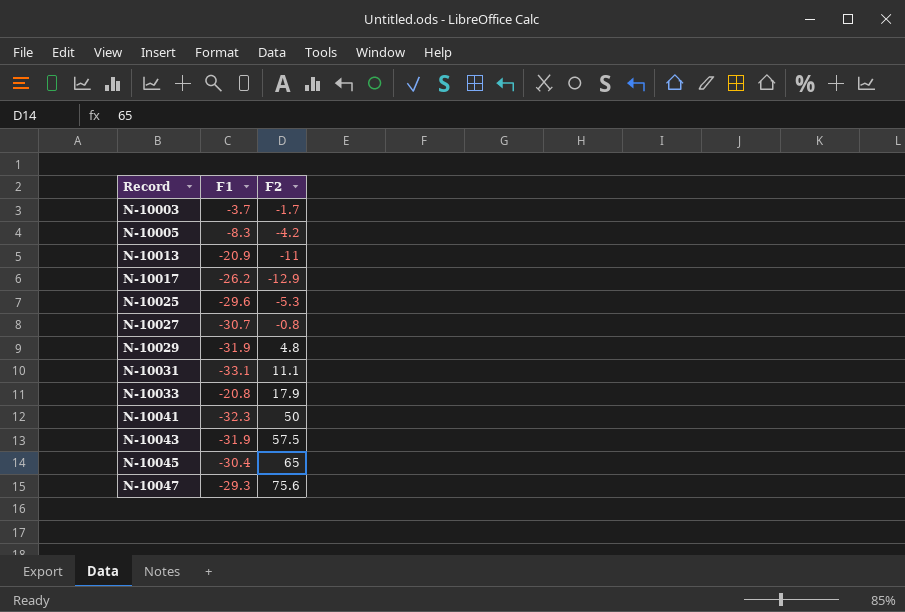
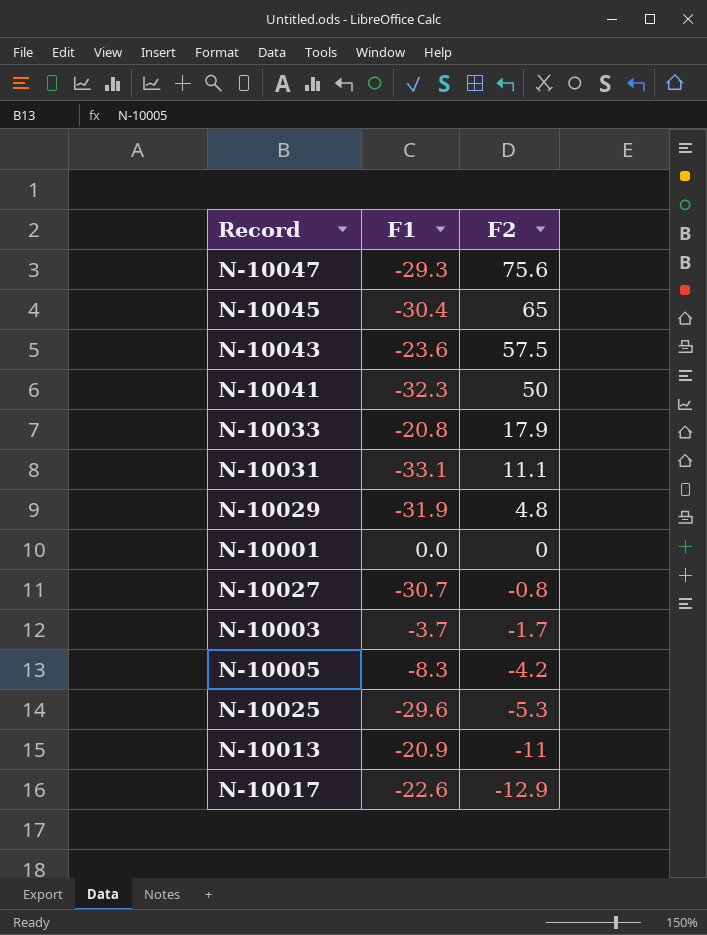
row order: Record ascending -> F2 descending
N-10043 | F1: -31.9 -> -23.6
row N-10001: none -> 0.0 | 0
N-10017 | F1: -26.2 -> -22.6

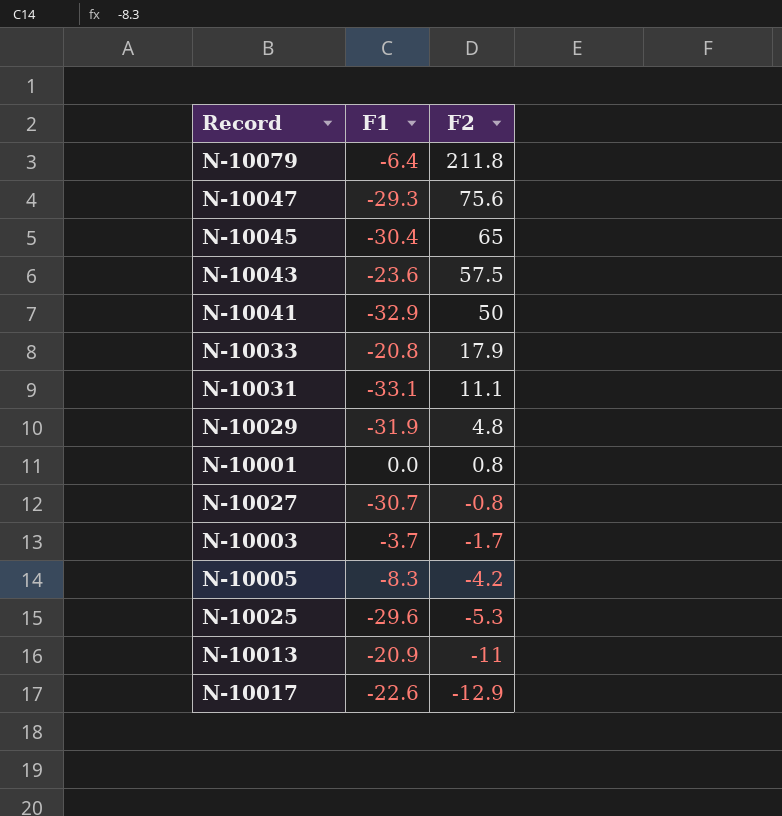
row N-10079: none -> -6.4 | 211.8
N-10041 | F1: -32.3 -> -32.9
N-10001 | F2: 0 -> 0.8

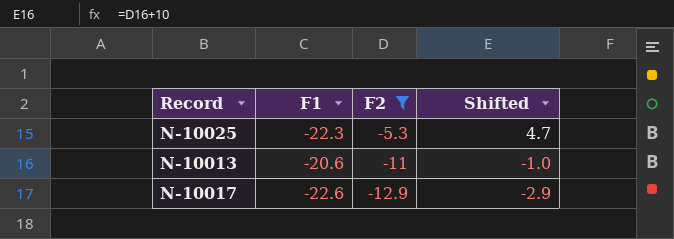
filter: none -> F2 <= -5.3
column Shifted | formula: none -> [F2] + 10
N-10025 | F1: -29.6 -> -22.3
N-10013 | F1: -20.9 -> -20.6

